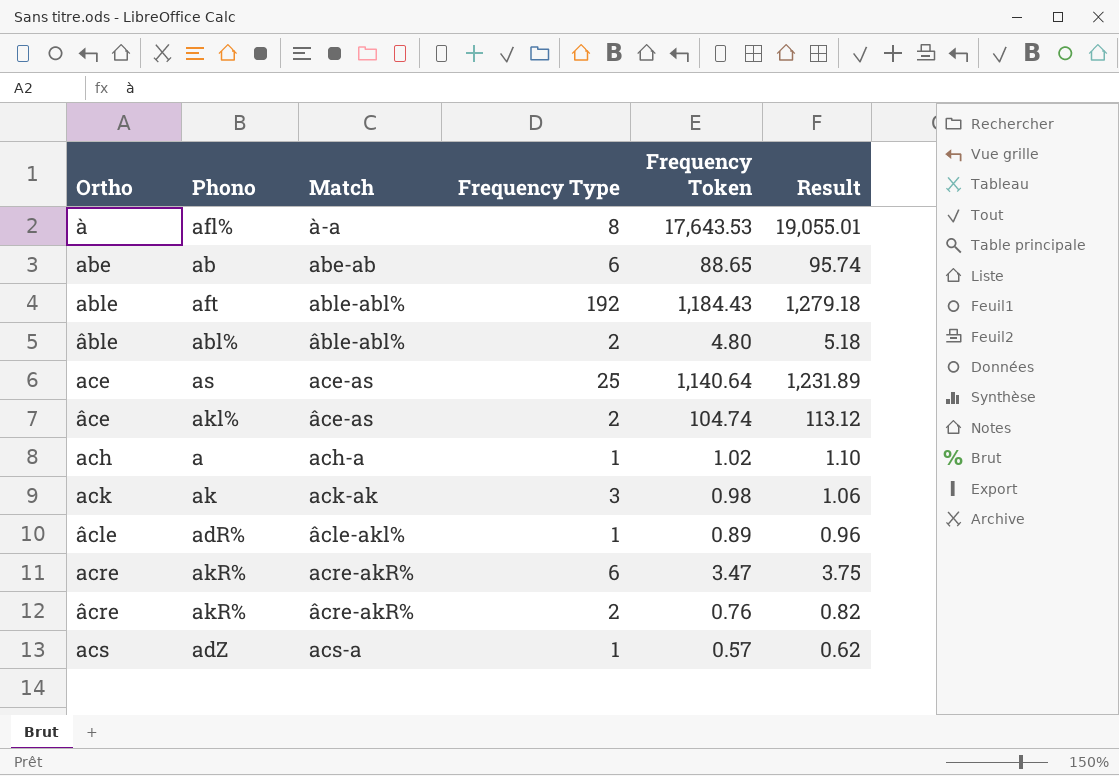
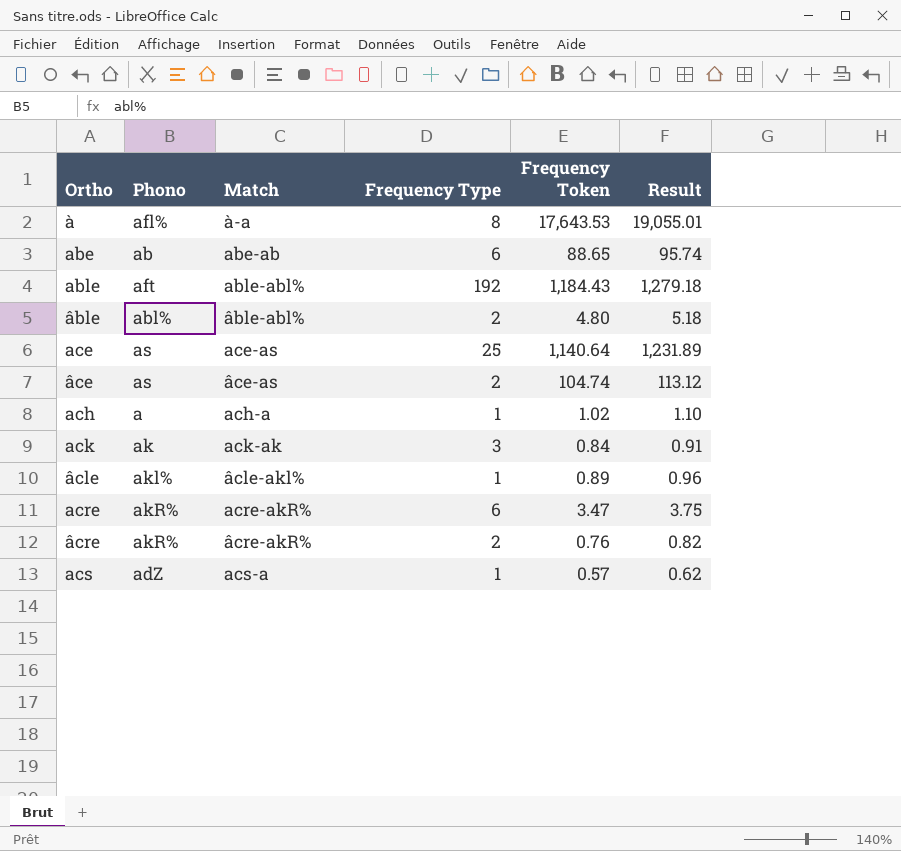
âce | Phono: akl% -> as
ack | Frequency Token: 0.98 -> 0.84
ack | Result: 1.06 -> 0.91
âcle | Phono: adR% -> akl%

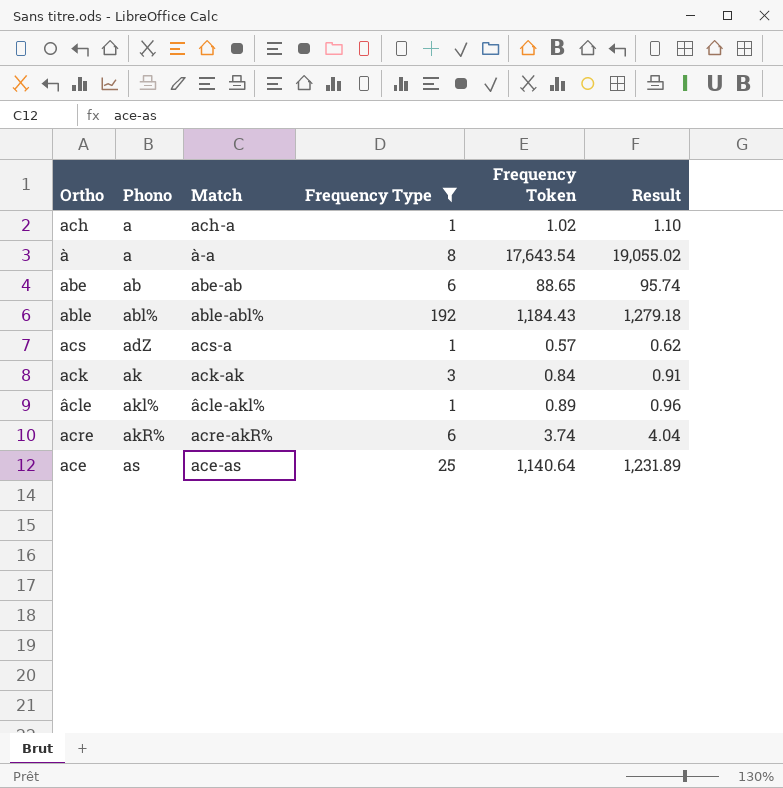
filter: none -> Frequency Type != 2
row order: Ortho ascending -> Phono ascending
à | Phono: afl% -> a
à | Frequency Token: 17,643.53 -> 17,643.54
à | Result: 19,055.01 -> 19,055.02
able | Phono: aft -> abl%
acre | Frequency Token: 3.47 -> 3.74
acre | Result: 3.75 -> 4.04

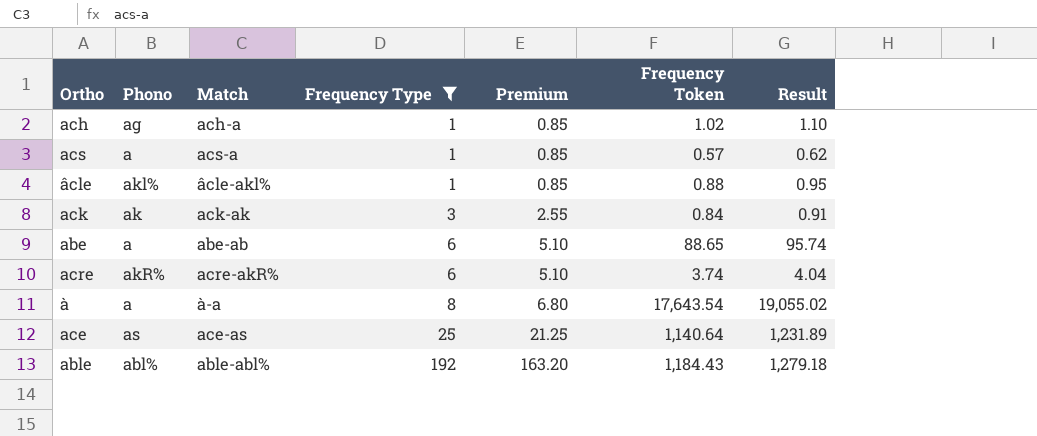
row order: Phono ascending -> Frequency Type ascending
column Premium | formula: none -> [Frequency Type] * 0.85
ach | Phono: a -> ag
acs | Phono: adZ -> a
âcle | Frequency Token: 0.89 -> 0.88
âcle | Result: 0.96 -> 0.95
abe | Phono: ab -> a

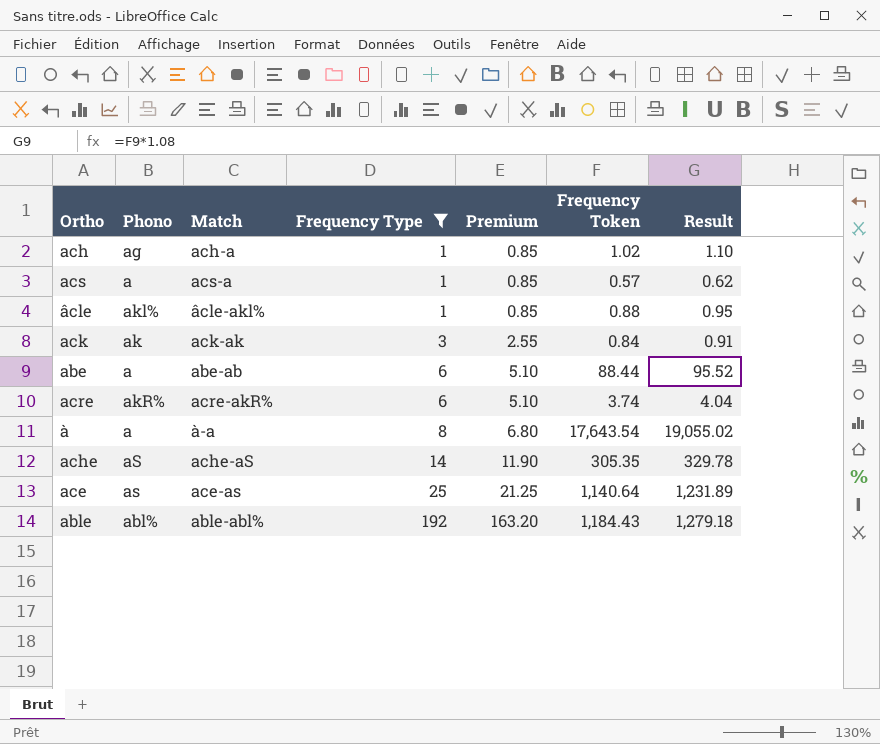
abe | Frequency Token: 88.65 -> 88.44
abe | Result: 95.74 -> 95.52
row ache: none -> aS | ache-aS | 14 | 11.90 | 305.35 | 329.78

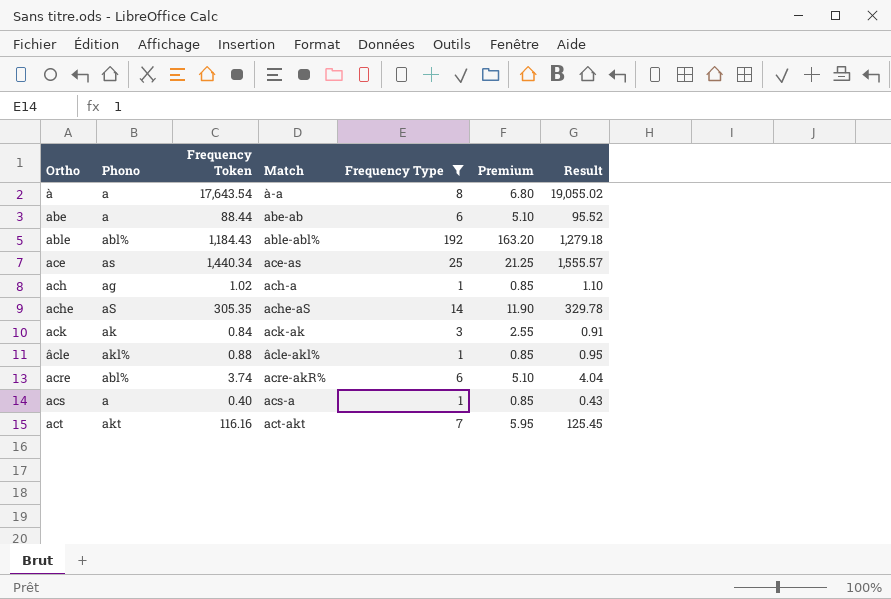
row order: Frequency Type ascending -> Ortho ascending
column Frequency Token | position: 6 -> 3
ace | Frequency Token: 1,140.64 -> 1,440.34
ace | Result: 1,231.89 -> 1,555.57
acre | Phono: akR% -> abl%
acs | Frequency Token: 0.57 -> 0.40
acs | Result: 0.62 -> 0.43
row act: none -> akt | 116.16 | act-akt | 7 | 5.95 | 125.45

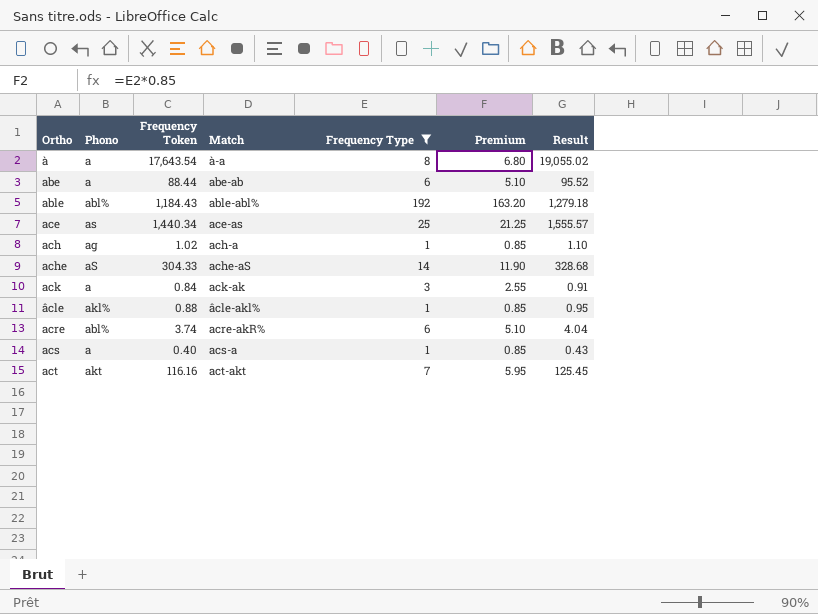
ache | Frequency Token: 305.35 -> 304.33
ache | Result: 329.78 -> 328.68
ack | Phono: ak -> a

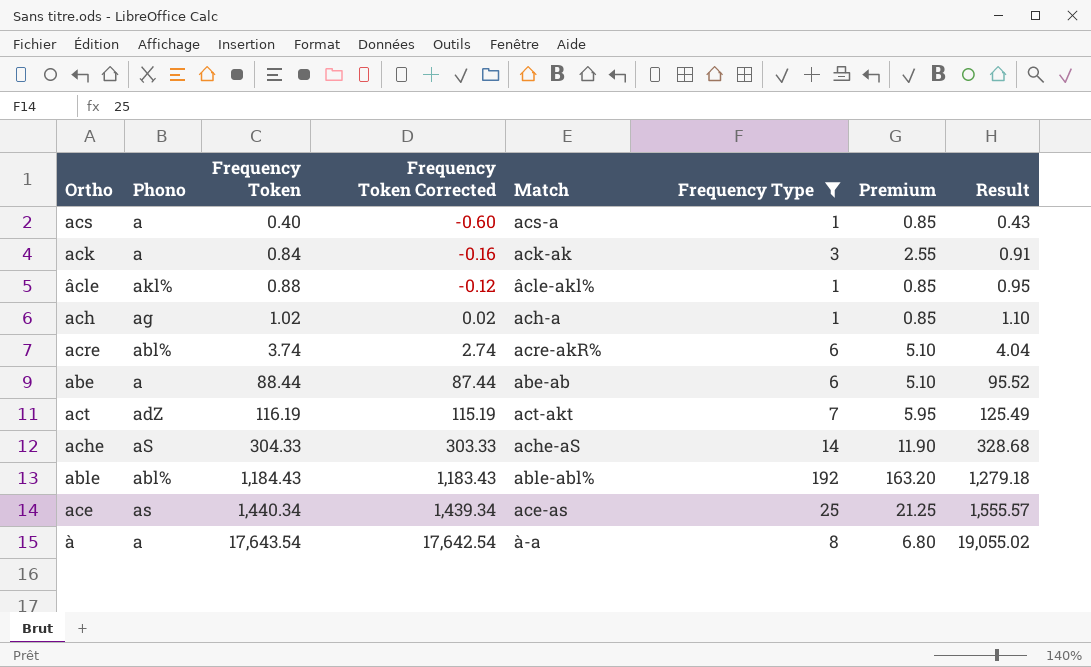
row order: Ortho ascending -> Frequency Token ascending
column Frequency Token Corrected | formula: none -> [Frequency Token] - 1
act | Phono: akt -> adZ
act | Frequency Token: 116.16 -> 116.19
act | Result: 125.45 -> 125.49

